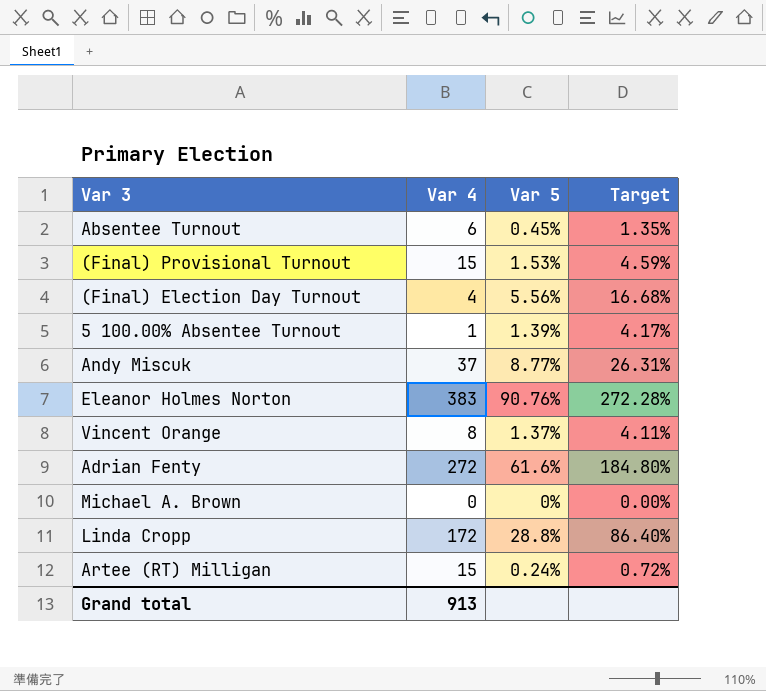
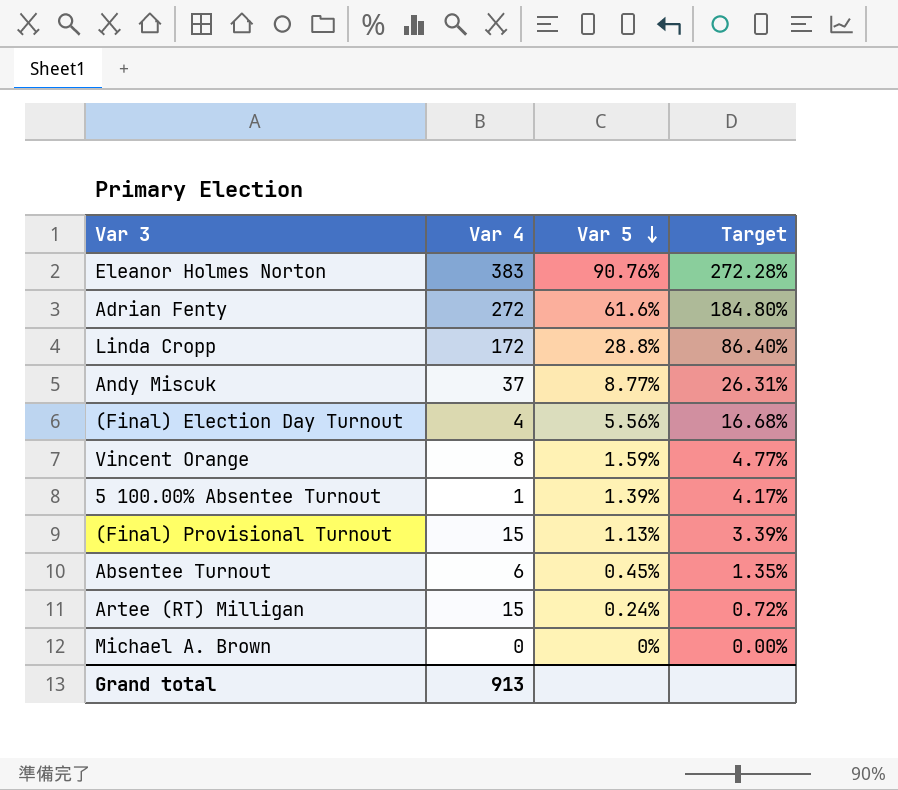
row order: none -> Var 5 descending
Vincent Orange | Var 5: 1.37% -> 1.59%
Vincent Orange | Target: 4.11% -> 4.77%
(Final) Provisional Turnout | Var 5: 1.53% -> 1.13%
(Final) Provisional Turnout | Target: 4.59% -> 3.39%

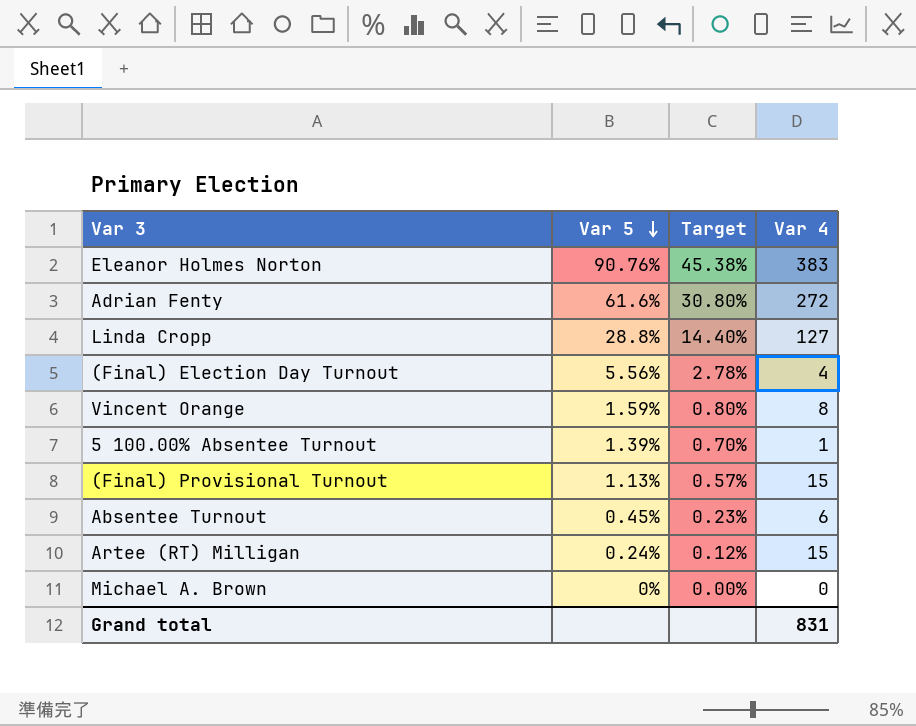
column Target | formula: [Var 5] * 3 -> [Var 5] * 0.5
column Var 4 | position: 2 -> 4
row Andy Miscuk: 37 | 8.77% | 26.31% -> none
Linda Cropp | Var 4: 172 -> 127
Grand total | Var 4: 913 -> 831

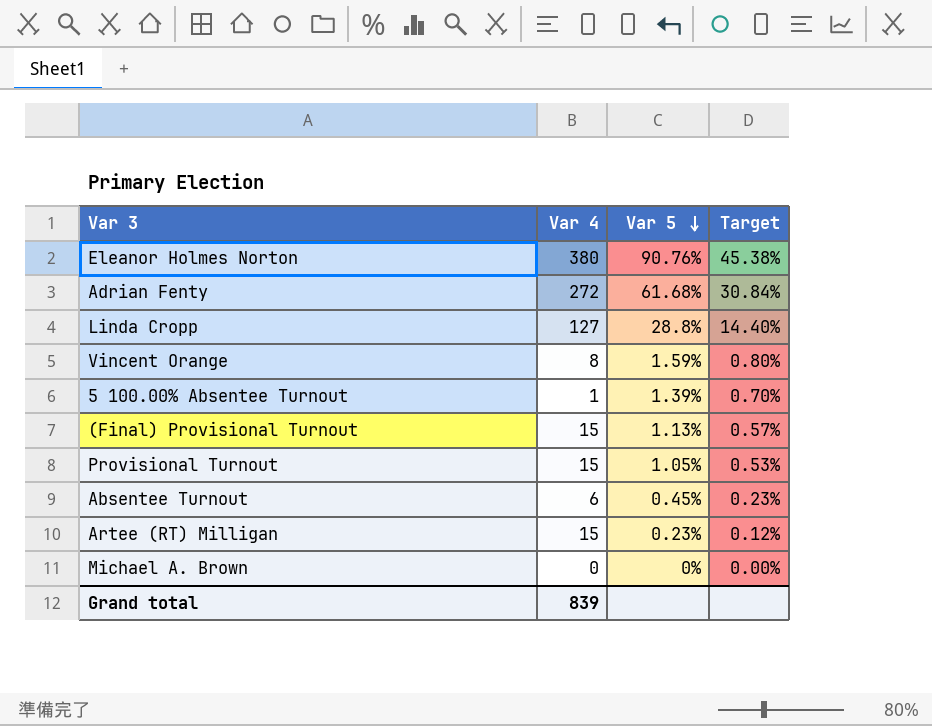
column Var 4 | position: 4 -> 2
row (Final) Election Day Turnout: 5.56% | 2.78% | 4 -> none
Eleanor Holmes Norton | Var 4: 383 -> 380
Adrian Fenty | Var 5: 61.6% -> 61.68%
Adrian Fenty | Target: 30.80% -> 30.84%
row Provisional Turnout: none -> 15 | 1.05% | 0.53%
Artee (RT) Milligan | Var 5: 0.24% -> 0.23%
Grand total | Var 4: 831 -> 839

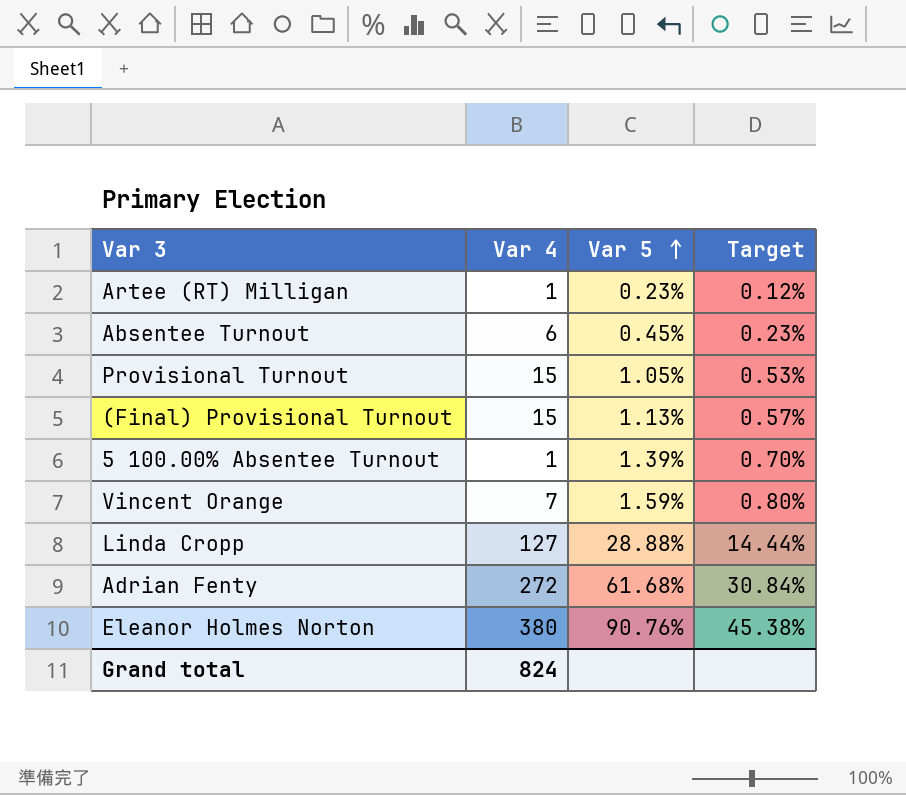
row order: Var 5 descending -> Var 5 ascending
row Michael A. Brown: 0 | 0% | 0.00% -> none
Artee (RT) Milligan | Var 4: 15 -> 1
Vincent Orange | Var 4: 8 -> 7
Linda Cropp | Var 5: 28.8% -> 28.88%
Linda Cropp | Target: 14.40% -> 14.44%
Grand total | Var 4: 839 -> 824

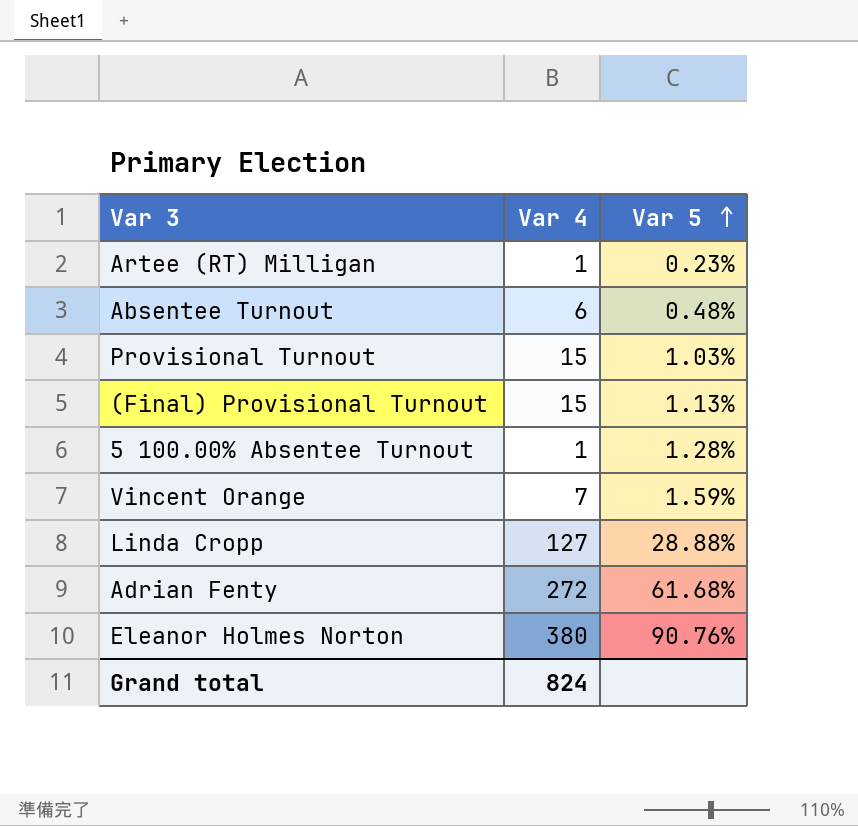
column Target | formula: [Var 5] * 0.5 -> none
Absentee Turnout | Var 5: 0.45% -> 0.48%
Provisional Turnout | Var 5: 1.05% -> 1.03%
5 100.00% Absentee Turnout | Var 5: 1.39% -> 1.28%

